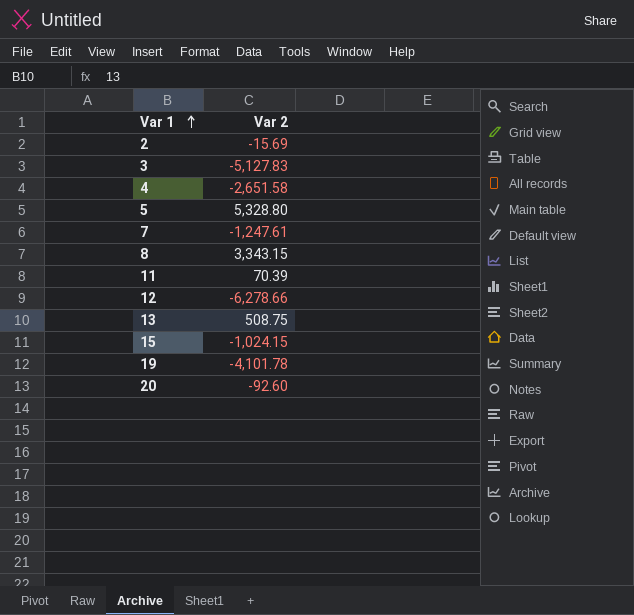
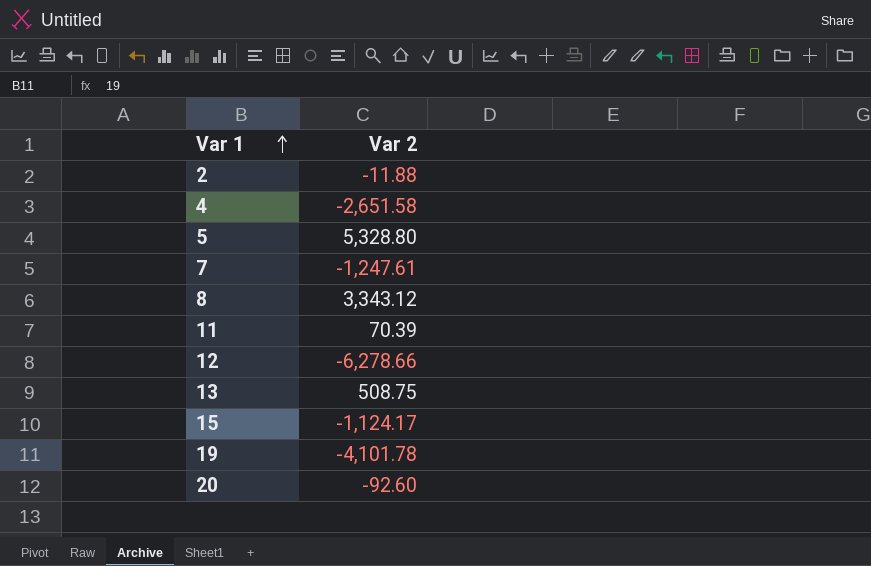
row 3: -5,127.83 -> none
2 | Var 2: -15.69 -> -11.88
8 | Var 2: 3,343.15 -> 3,343.12
15 | Var 2: -1,024.15 -> -1,124.17

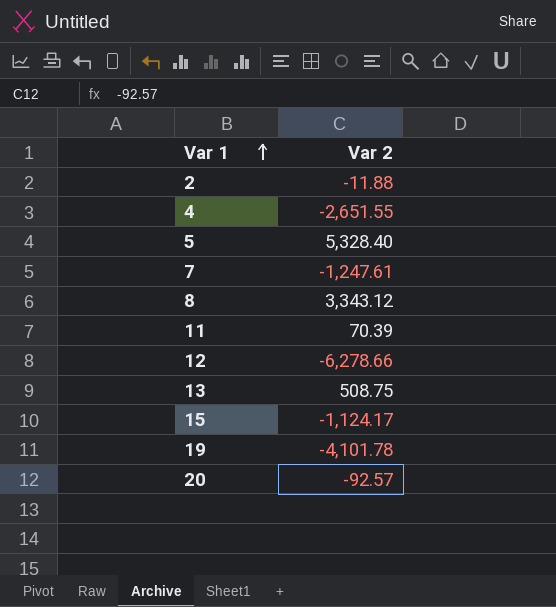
4 | Var 2: -2,651.58 -> -2,651.55
5 | Var 2: 5,328.80 -> 5,328.40
20 | Var 2: -92.60 -> -92.57

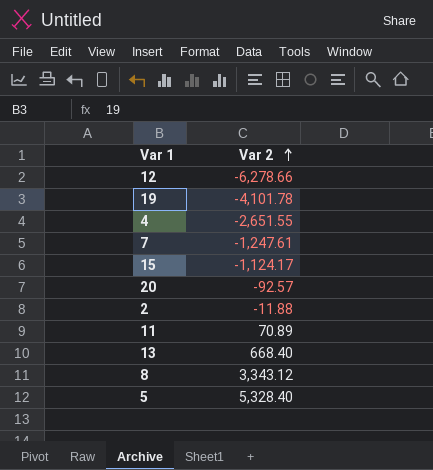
row order: Var 1 ascending -> Var 2 ascending
11 | Var 2: 70.39 -> 70.89
13 | Var 2: 508.75 -> 668.40

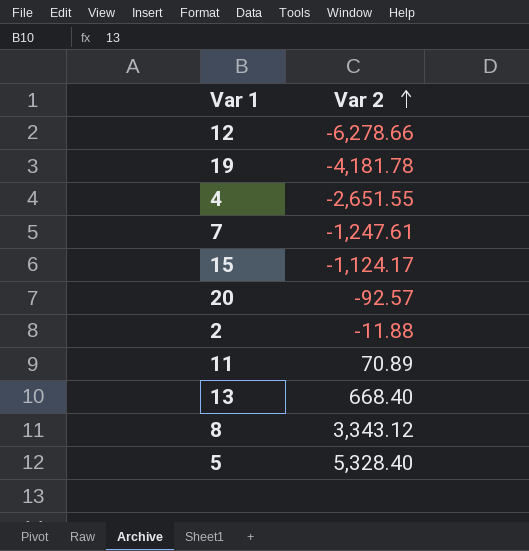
19 | Var 2: -4,101.78 -> -4,181.78

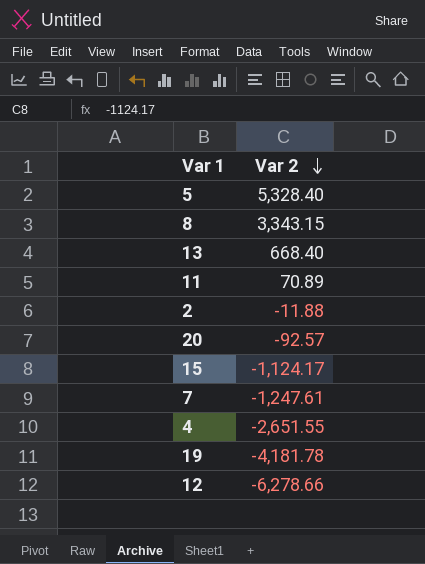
row order: Var 2 ascending -> Var 2 descending
8 | Var 2: 3,343.12 -> 3,343.15

